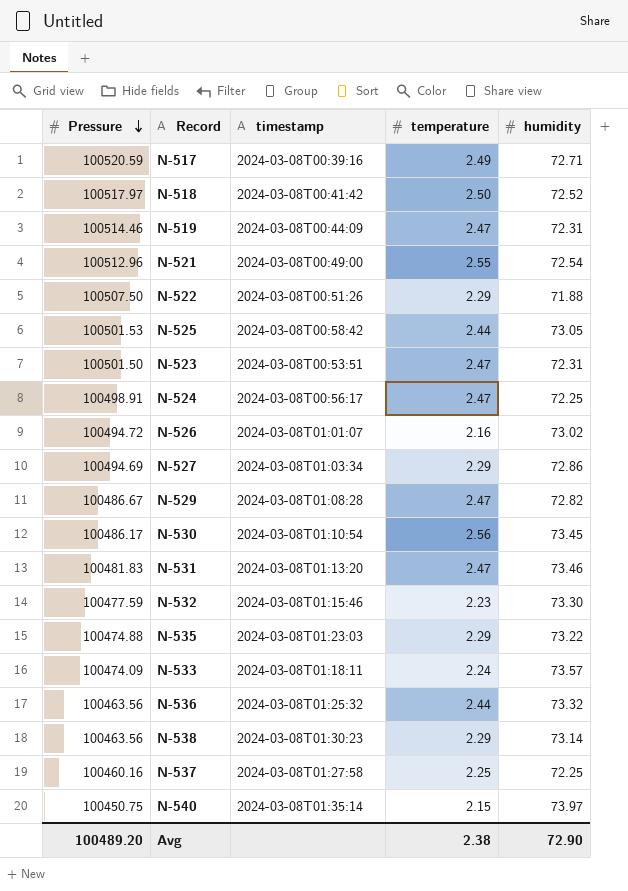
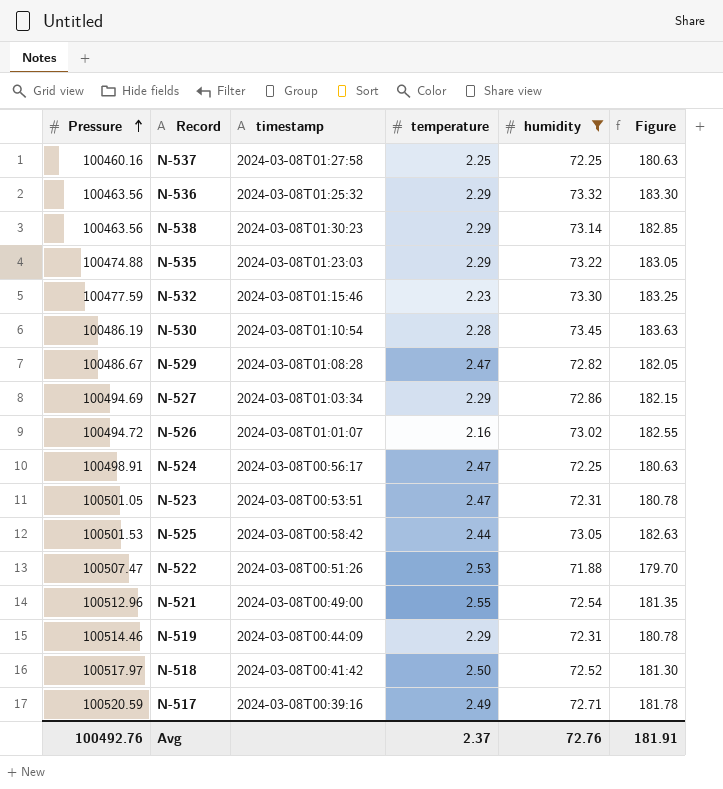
filter: none -> humidity <= 73.45
row order: Pressure descending -> Pressure ascending
column Figure | formula: none -> [humidity] * 2.5
N-536 | temperature: 2.44 -> 2.29
N-530 | Pressure: 100486.17 -> 100486.19
N-530 | temperature: 2.56 -> 2.28
N-523 | Pressure: 100501.50 -> 100501.05
N-522 | Pressure: 100507.50 -> 100507.47
N-522 | temperature: 2.29 -> 2.53
N-519 | temperature: 2.47 -> 2.29
Avg | Pressure: 100489.20 -> 100492.76
Avg | temperature: 2.38 -> 2.37
Avg | humidity: 72.90 -> 72.76

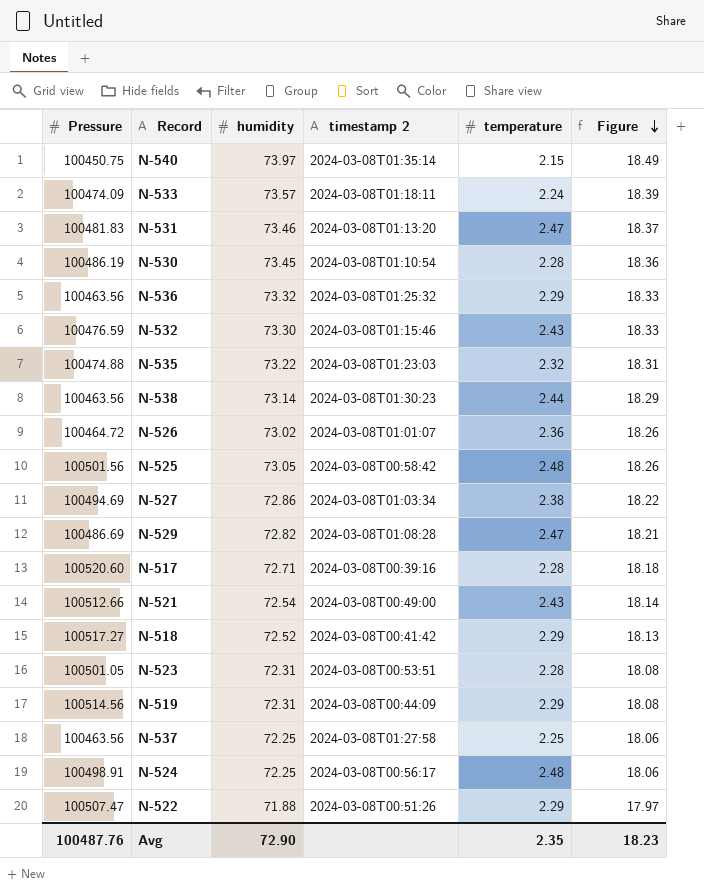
filter: humidity <= 73.45 -> none
row order: Pressure ascending -> Figure descending
column humidity | position: 5 -> 3
column name: timestamp -> timestamp 2
column Figure | formula: [humidity] * 2.5 -> [humidity] * 0.25
N-532 | Pressure: 100477.59 -> 100476.59
N-532 | temperature: 2.23 -> 2.43
N-535 | temperature: 2.29 -> 2.32
N-538 | temperature: 2.29 -> 2.44
N-526 | Pressure: 100494.72 -> 100464.72
N-526 | temperature: 2.16 -> 2.36
N-525 | Pressure: 100501.53 -> 100501.56
N-525 | temperature: 2.44 -> 2.48
N-527 | temperature: 2.29 -> 2.38
N-529 | Pressure: 100486.67 -> 100486.69
N-517 | Pressure: 100520.59 -> 100520.60
N-517 | temperature: 2.49 -> 2.28
N-521 | Pressure: 100512.96 -> 100512.66
N-521 | temperature: 2.55 -> 2.43
N-518 | Pressure: 100517.97 -> 100517.27
N-518 | temperature: 2.50 -> 2.29
N-523 | temperature: 2.47 -> 2.28
N-519 | Pressure: 100514.46 -> 100514.56
N-537 | Pressure: 100460.16 -> 100463.56
N-524 | temperature: 2.47 -> 2.48
N-522 | temperature: 2.53 -> 2.29
Avg | Pressure: 100492.76 -> 100487.76
Avg | humidity: 72.76 -> 72.90
Avg | temperature: 2.37 -> 2.35
Avg | Figure: 181.91 -> 18.23

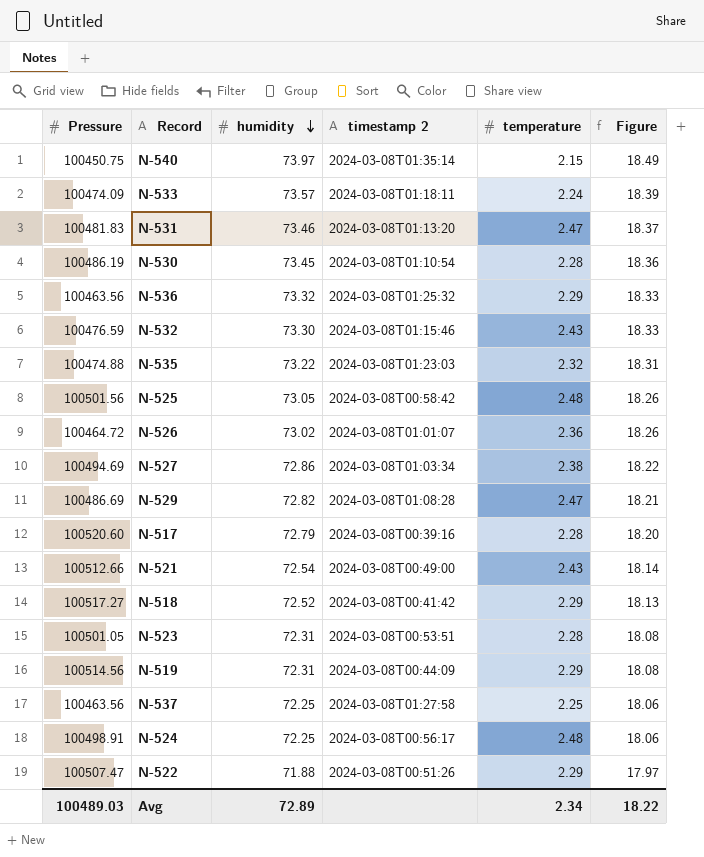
row order: Figure descending -> humidity descending
row N-538: 100463.56 | 73.14 | 2024-03-08T01:30:23 | 2.44 | 18.29 -> none
N-517 | humidity: 72.71 -> 72.79
N-517 | Figure: 18.18 -> 18.20
Avg | Pressure: 100487.76 -> 100489.03
Avg | humidity: 72.90 -> 72.89
Avg | temperature: 2.35 -> 2.34
Avg | Figure: 18.23 -> 18.22

